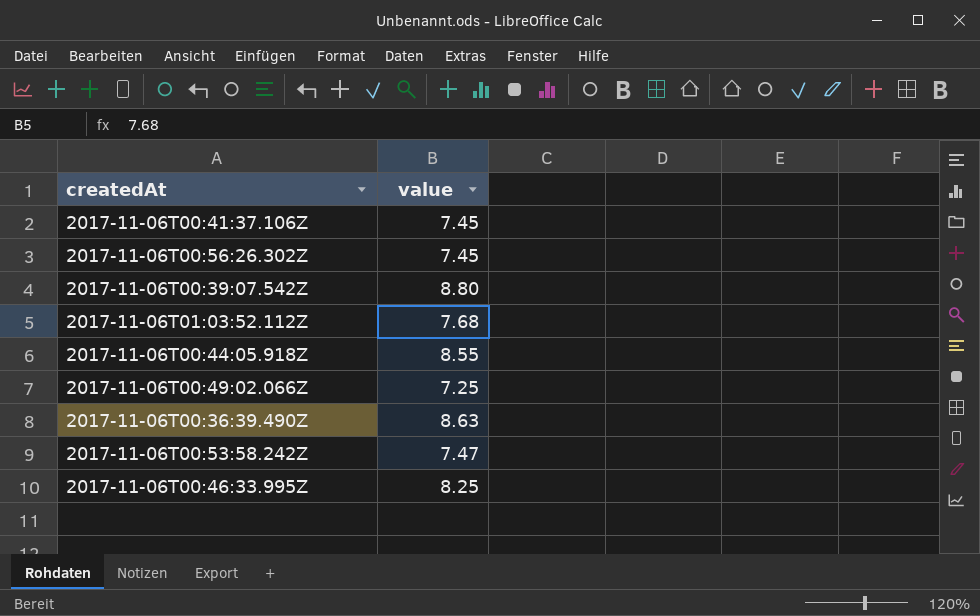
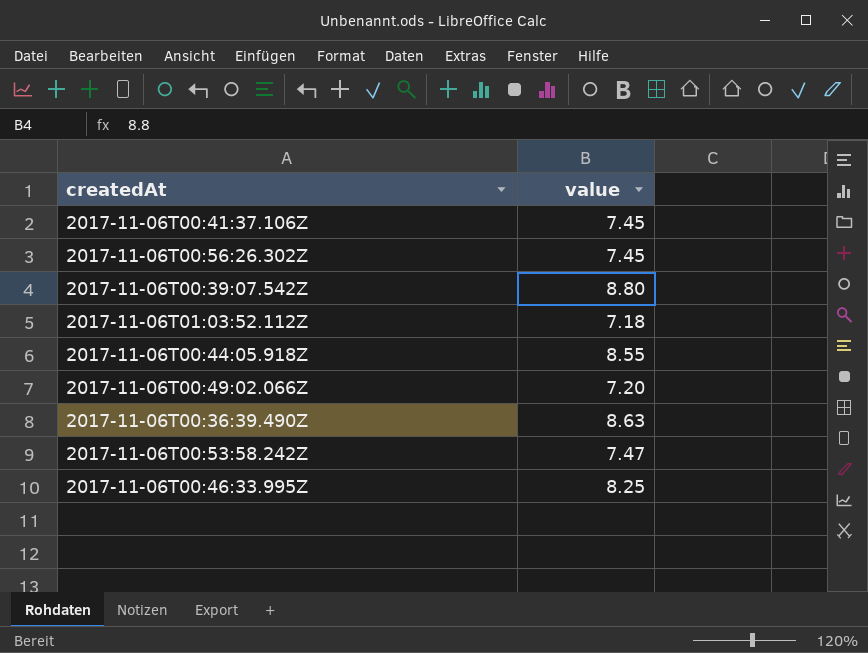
2017-11-06T01:03:52.112Z | value: 7.68 -> 7.18
2017-11-06T00:49:02.066Z | value: 7.25 -> 7.20

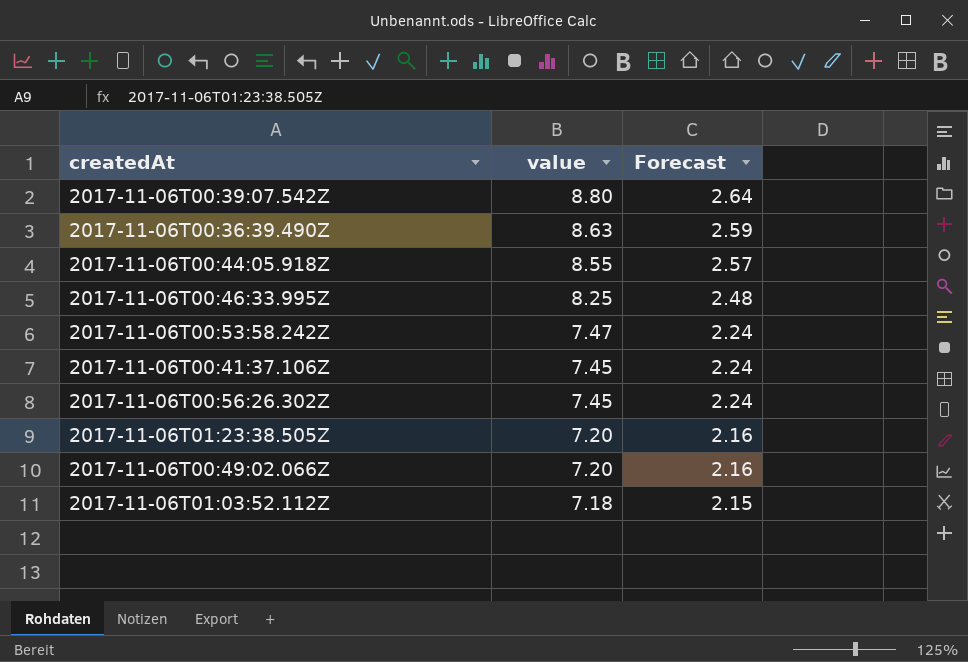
row order: none -> value descending
column Forecast | formula: none -> [value] * 0.3
row 2017-11-06T01:23:38.505Z: none -> 7.20 | 2.16

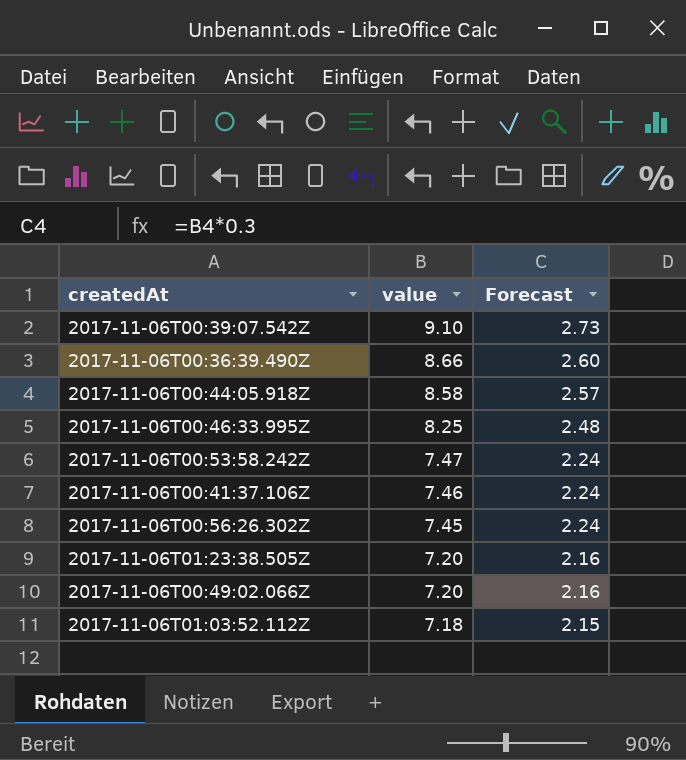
2017-11-06T00:39:07.542Z | value: 8.80 -> 9.10
2017-11-06T00:39:07.542Z | Forecast: 2.64 -> 2.73
2017-11-06T00:36:39.490Z | value: 8.63 -> 8.66
2017-11-06T00:36:39.490Z | Forecast: 2.59 -> 2.60
2017-11-06T00:44:05.918Z | value: 8.55 -> 8.58
2017-11-06T00:41:37.106Z | value: 7.45 -> 7.46

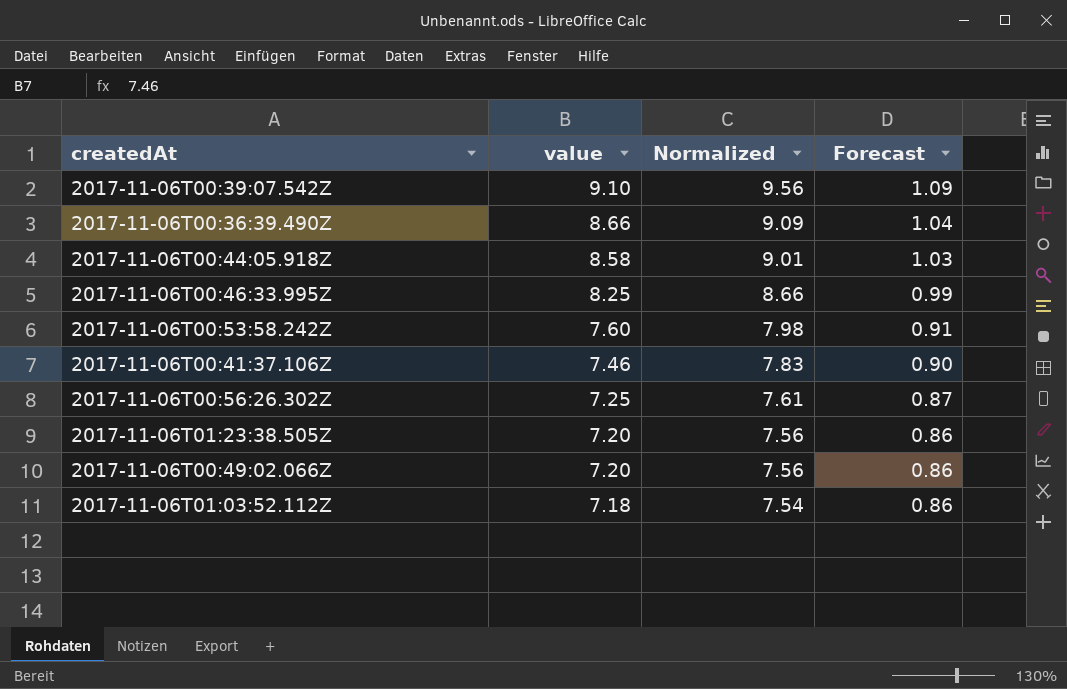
column Normalized | formula: none -> [value] * 1.05
column Forecast | formula: [value] * 0.3 -> [value] * 0.12
2017-11-06T00:53:58.242Z | value: 7.47 -> 7.60
2017-11-06T00:56:26.302Z | value: 7.45 -> 7.25

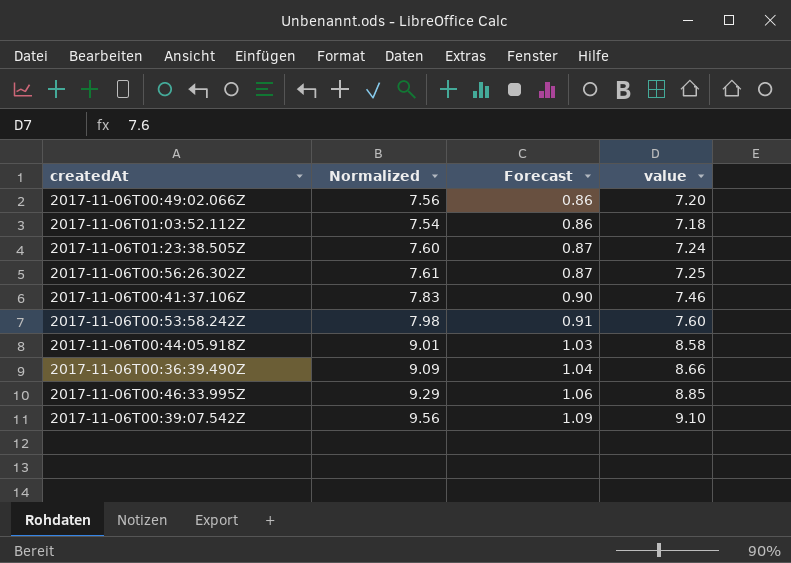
row order: value descending -> Forecast ascending
column value | position: 2 -> 4
2017-11-06T01:23:38.505Z | Normalized: 7.56 -> 7.60
2017-11-06T01:23:38.505Z | Forecast: 0.86 -> 0.87
2017-11-06T01:23:38.505Z | value: 7.20 -> 7.24
2017-11-06T00:46:33.995Z | Normalized: 8.66 -> 9.29
2017-11-06T00:46:33.995Z | Forecast: 0.99 -> 1.06
2017-11-06T00:46:33.995Z | value: 8.25 -> 8.85

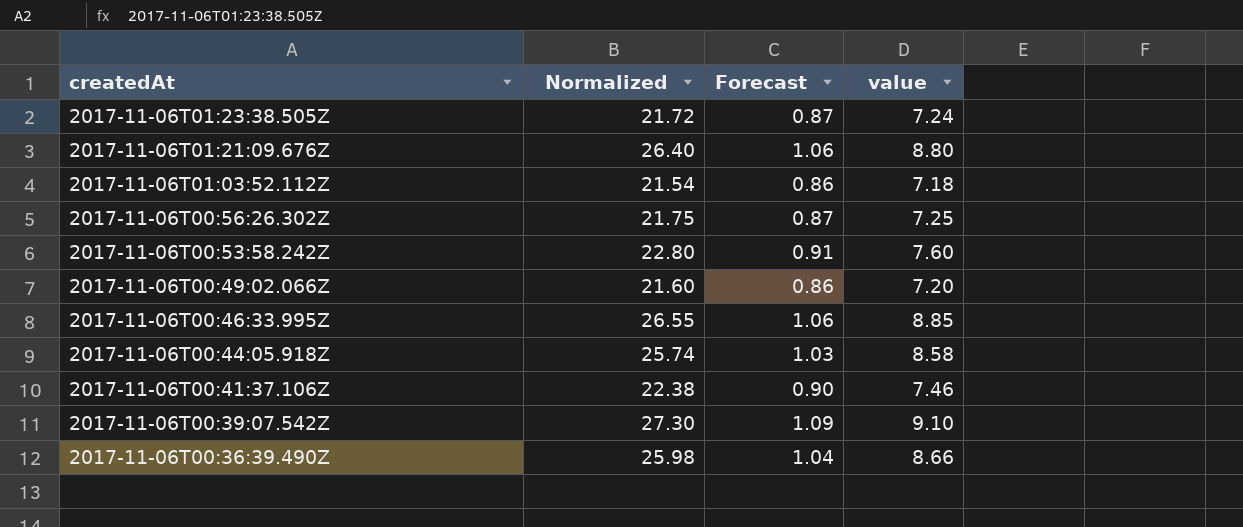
row order: Forecast ascending -> createdAt descending
column Normalized | formula: [value] * 1.05 -> [value] * 3
row 2017-11-06T01:21:09.676Z: none -> 26.40 | 1.06 | 8.80

